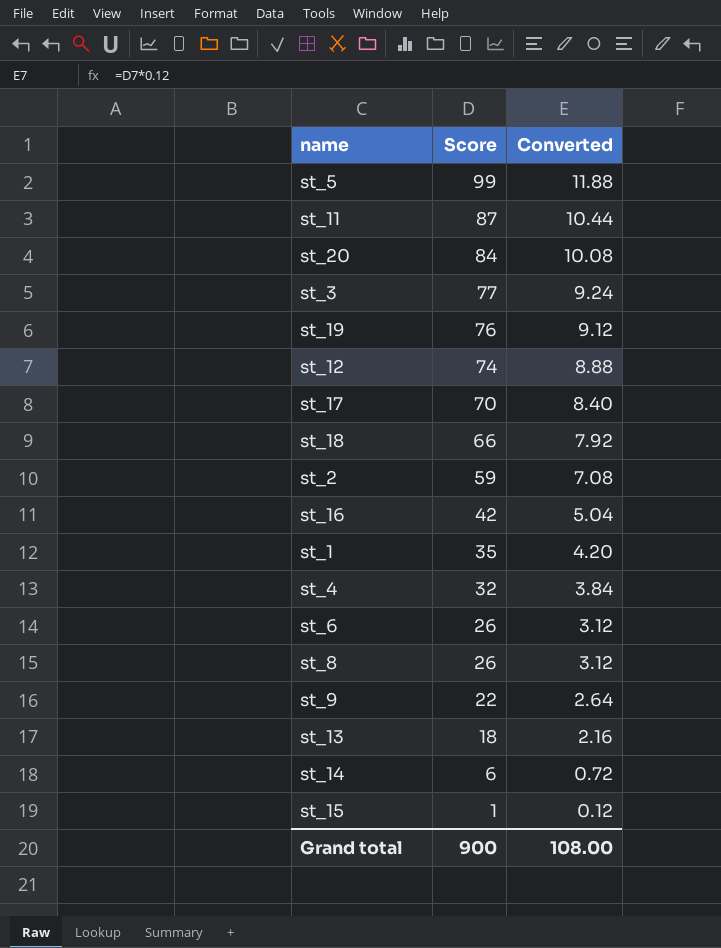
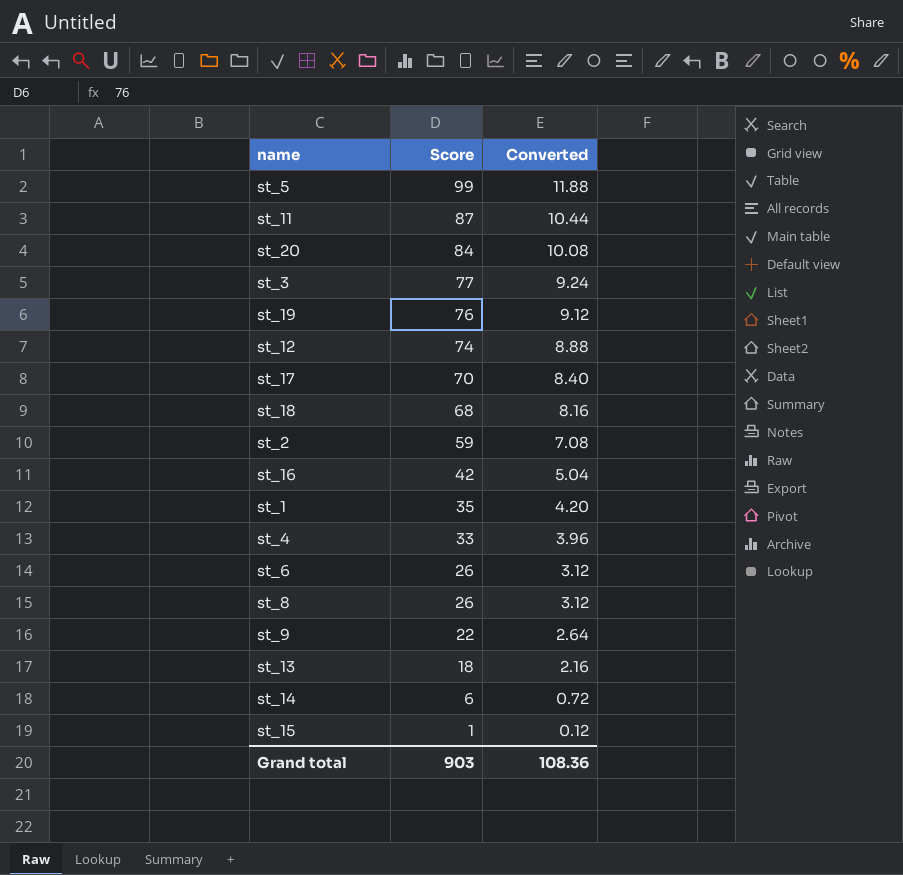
st_18 | Score: 66 -> 68
st_18 | Converted: 7.92 -> 8.16
st_4 | Score: 32 -> 33
st_4 | Converted: 3.84 -> 3.96
Grand total | Score: 900 -> 903
Grand total | Converted: 108.00 -> 108.36

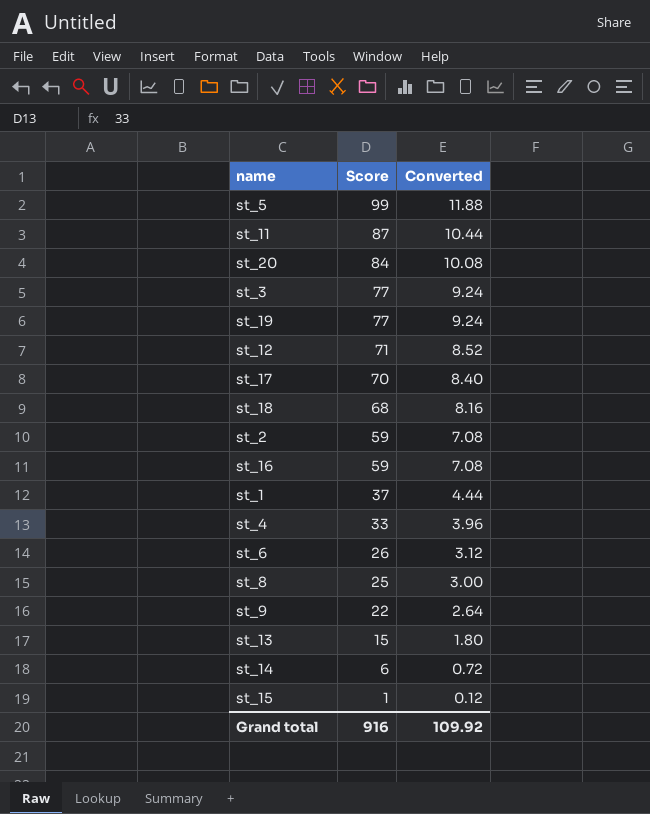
st_19 | Score: 76 -> 77
st_19 | Converted: 9.12 -> 9.24
st_12 | Score: 74 -> 71
st_12 | Converted: 8.88 -> 8.52
st_16 | Score: 42 -> 59
st_16 | Converted: 5.04 -> 7.08
st_1 | Score: 35 -> 37
st_1 | Converted: 4.20 -> 4.44
st_8 | Score: 26 -> 25
st_8 | Converted: 3.12 -> 3.00
st_13 | Score: 18 -> 15
st_13 | Converted: 2.16 -> 1.80
Grand total | Score: 903 -> 916
Grand total | Converted: 108.36 -> 109.92

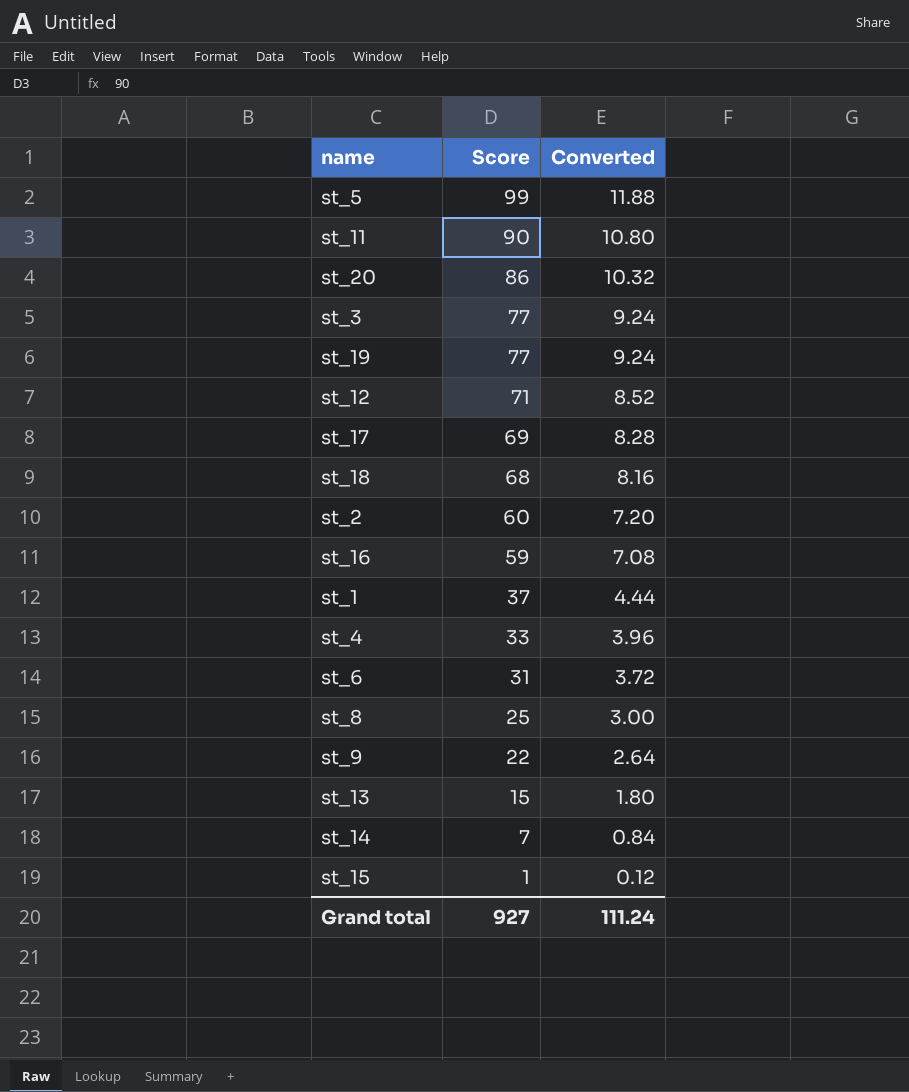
st_11 | Score: 87 -> 90
st_11 | Converted: 10.44 -> 10.80
st_20 | Score: 84 -> 86
st_20 | Converted: 10.08 -> 10.32
st_17 | Score: 70 -> 69
st_17 | Converted: 8.40 -> 8.28
st_2 | Score: 59 -> 60
st_2 | Converted: 7.08 -> 7.20
st_6 | Score: 26 -> 31
st_6 | Converted: 3.12 -> 3.72
st_14 | Score: 6 -> 7
st_14 | Converted: 0.72 -> 0.84
Grand total | Score: 916 -> 927
Grand total | Converted: 109.92 -> 111.24

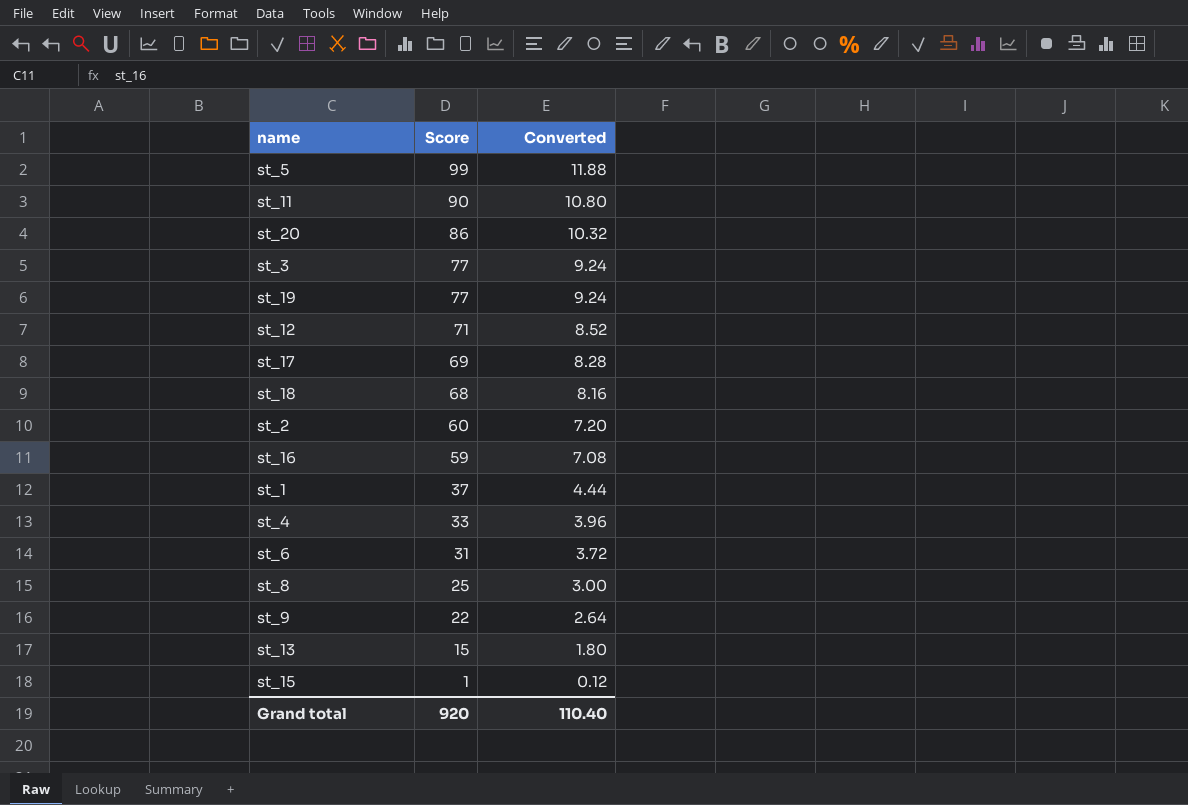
row st_14: 7 | 0.84 -> none
Grand total | Score: 927 -> 920
Grand total | Converted: 111.24 -> 110.40

